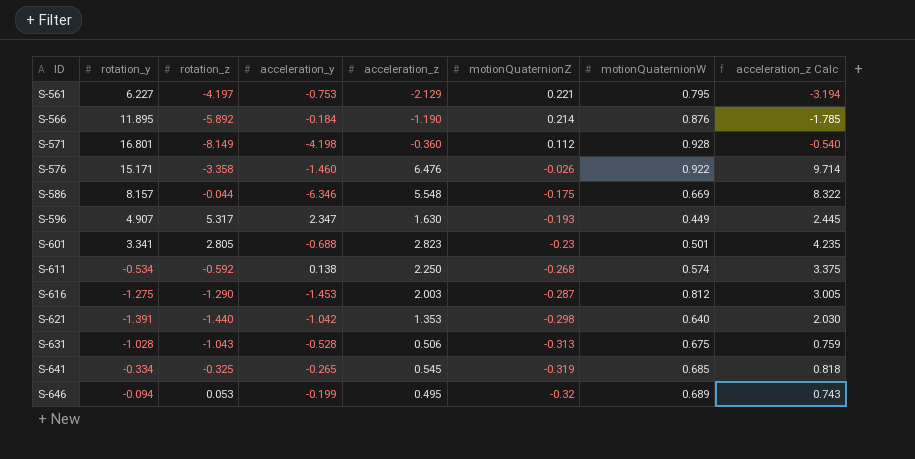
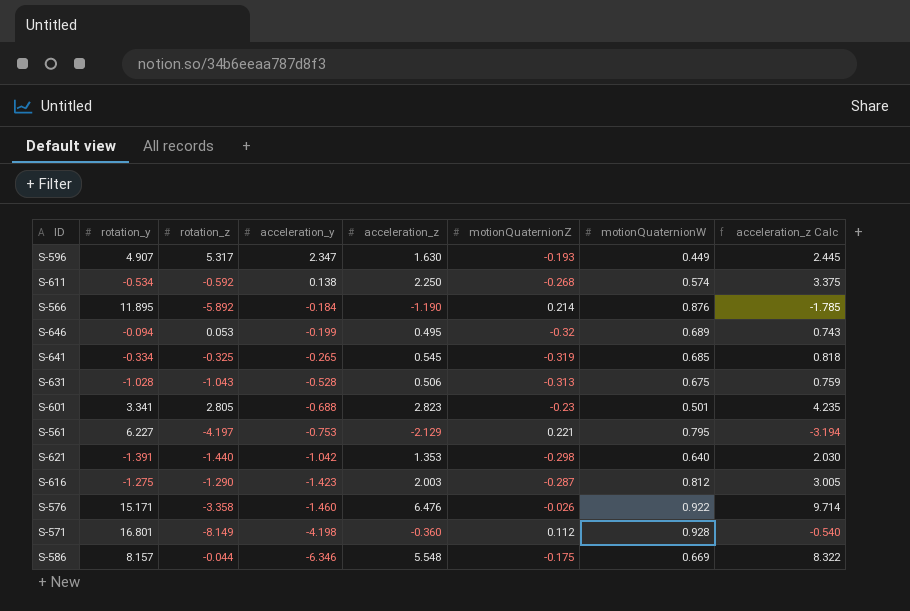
row order: ID ascending -> acceleration_y descending
S-616 | acceleration_y: -1.453 -> -1.423

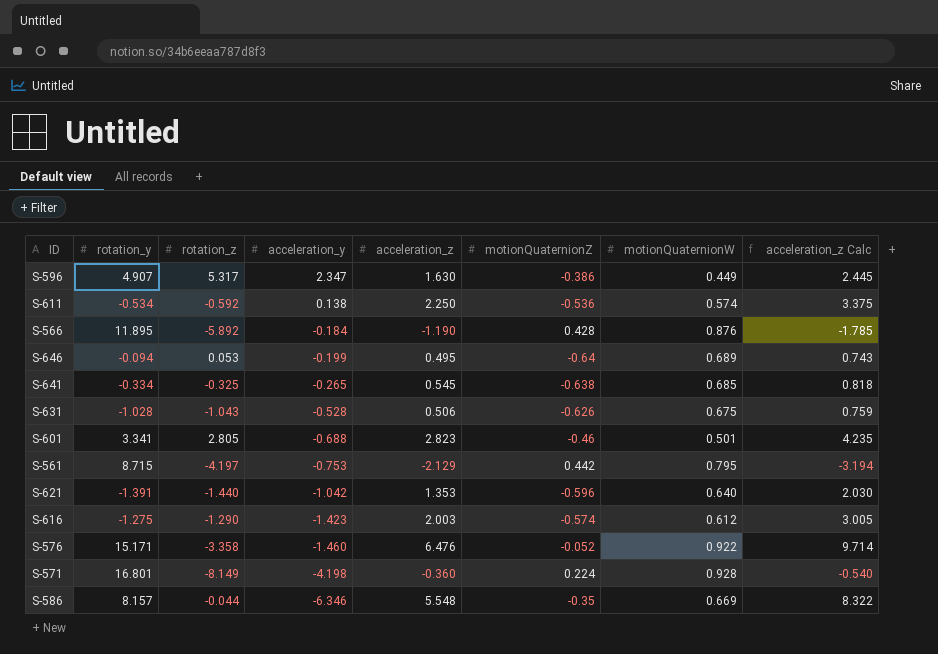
S-596 | motionQuaternionZ: -0.193 -> -0.386
S-611 | motionQuaternionZ: -0.268 -> -0.536
S-566 | motionQuaternionZ: 0.214 -> 0.428
S-646 | motionQuaternionZ: -0.32 -> -0.64
S-641 | motionQuaternionZ: -0.319 -> -0.638
S-631 | motionQuaternionZ: -0.313 -> -0.626
S-601 | motionQuaternionZ: -0.23 -> -0.46
S-561 | rotation_y: 6.227 -> 8.715
S-561 | motionQuaternionZ: 0.221 -> 0.442
S-621 | motionQuaternionZ: -0.298 -> -0.596
S-616 | motionQuaternionZ: -0.287 -> -0.574
S-616 | motionQuaternionW: 0.812 -> 0.612
S-576 | motionQuaternionZ: -0.026 -> -0.052
S-571 | motionQuaternionZ: 0.112 -> 0.224
S-586 | motionQuaternionZ: -0.175 -> -0.35

